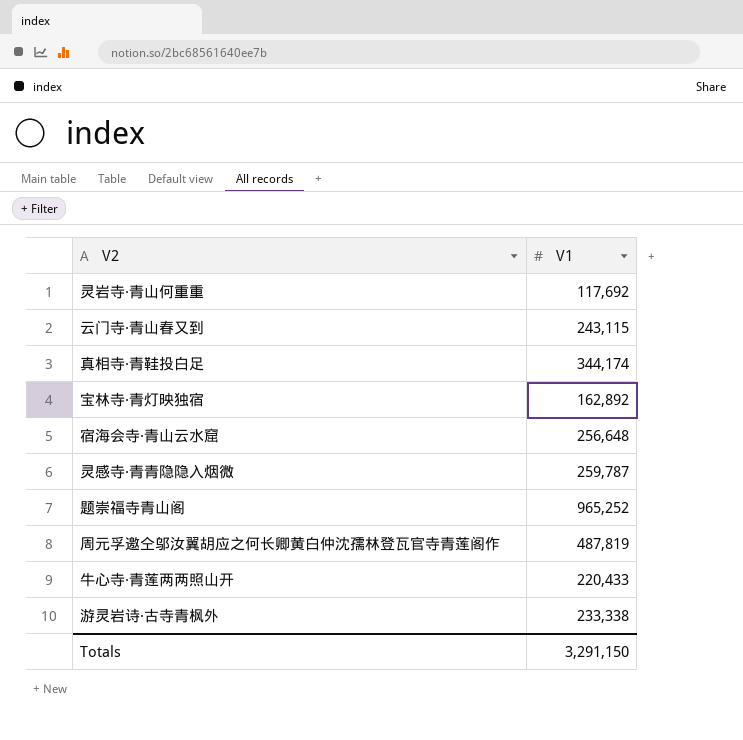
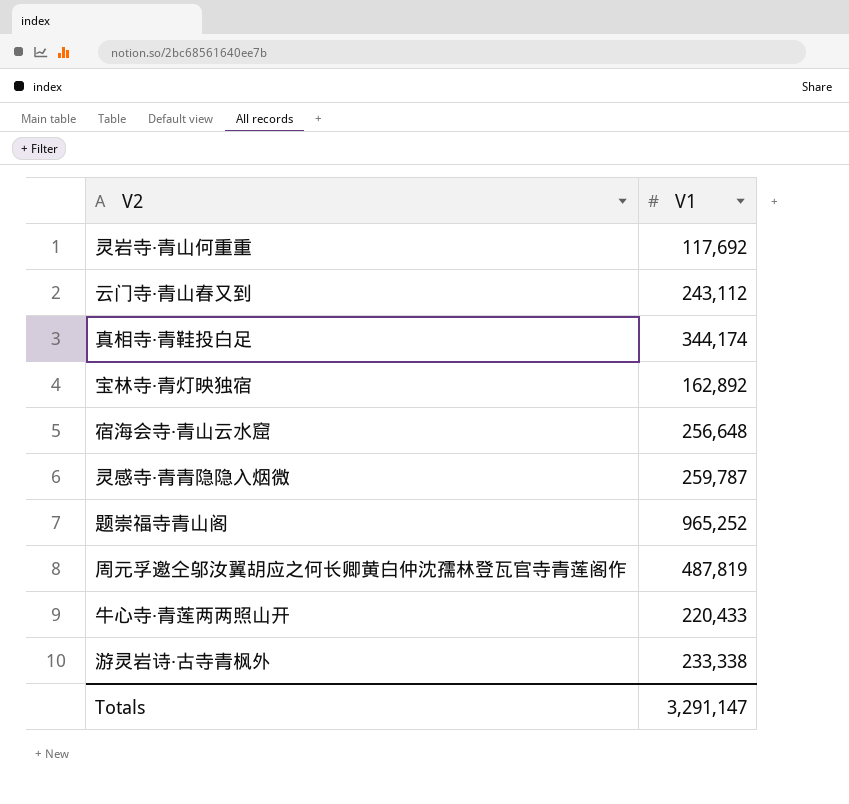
云门寺·青山春又到 | V1: 243,115 -> 243,112
Totals | V1: 3,291,150 -> 3,291,147

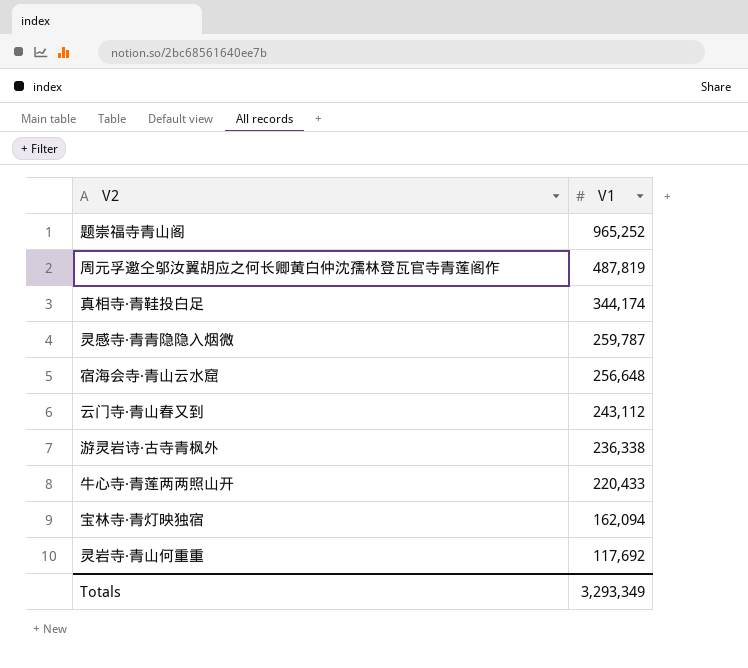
row order: none -> V1 descending
游灵岩诗·古寺青枫外 | V1: 233,338 -> 236,338
宝林寺·青灯映独宿 | V1: 162,892 -> 162,094
Totals | V1: 3,291,147 -> 3,293,349

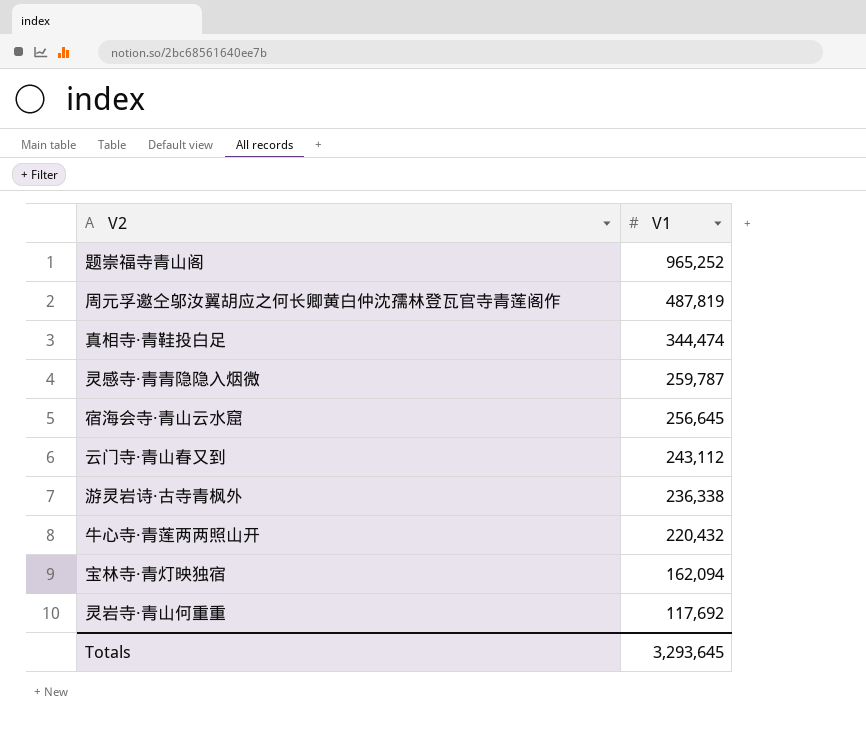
真相寺·青鞋投白足 | V1: 344,174 -> 344,474
宿海会寺·青山云水窟 | V1: 256,648 -> 256,645
牛心寺·青莲两两照山开 | V1: 220,433 -> 220,432
Totals | V1: 3,293,349 -> 3,293,645

